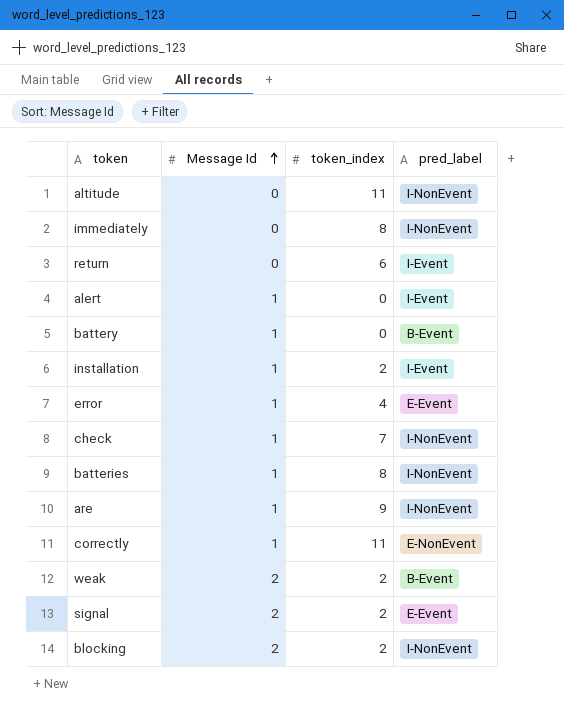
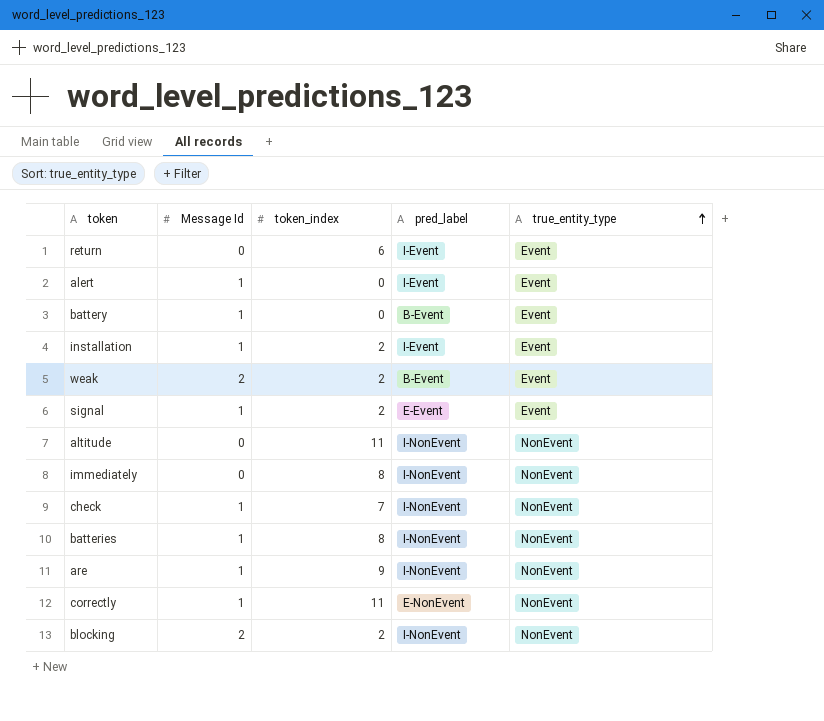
row order: Message Id ascending -> true_entity_type ascending
column true_entity_type | position: none -> 5
row error: 1 | 4 | E-Event -> none
signal | Message Id: 2 -> 1

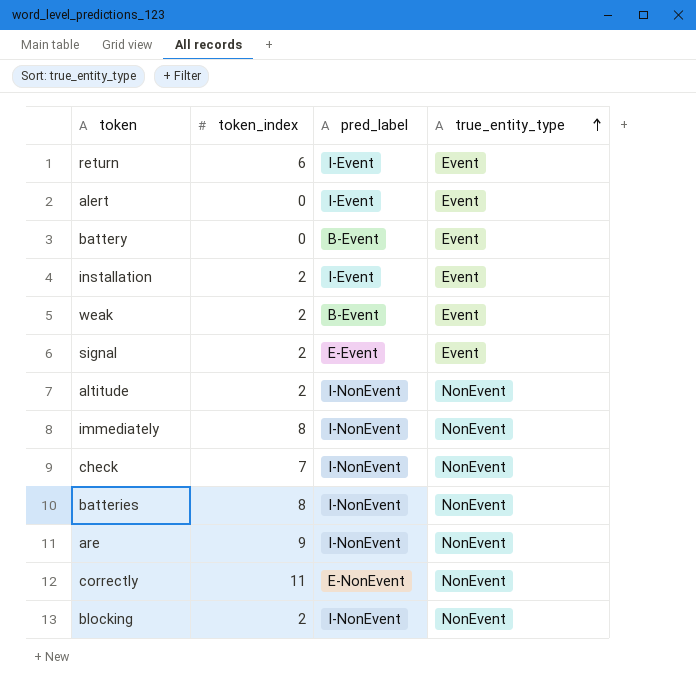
column Message Id | position: 2 -> none
altitude | token_index: 11 -> 2

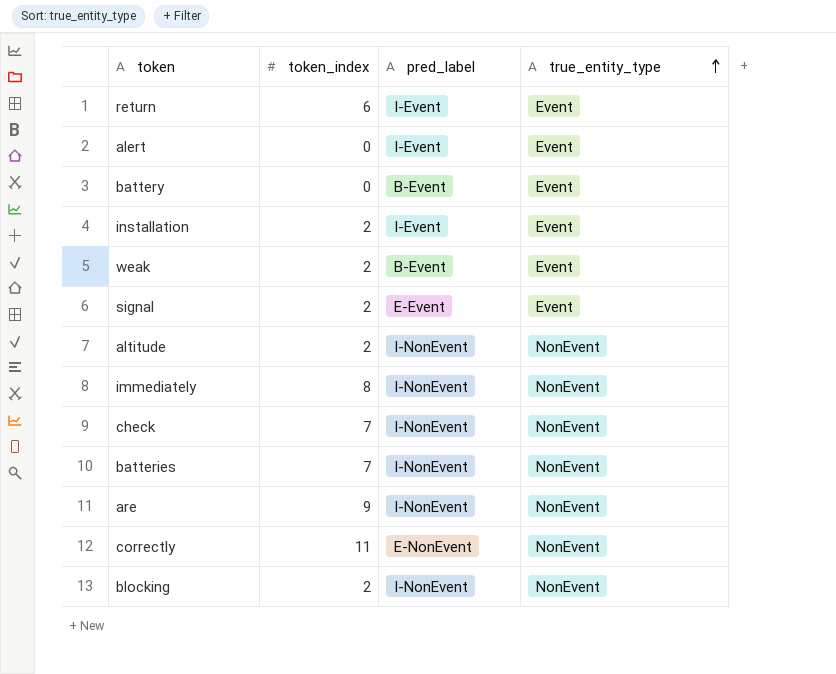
batteries | token_index: 8 -> 7

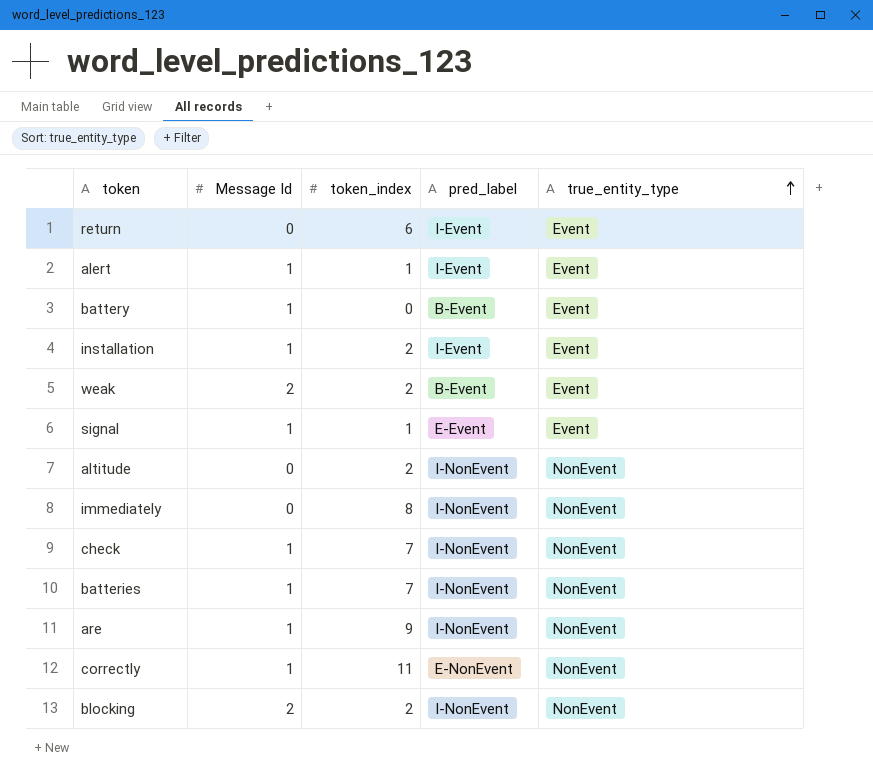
column Message Id | position: none -> 2
alert | token_index: 0 -> 1
signal | token_index: 2 -> 1

